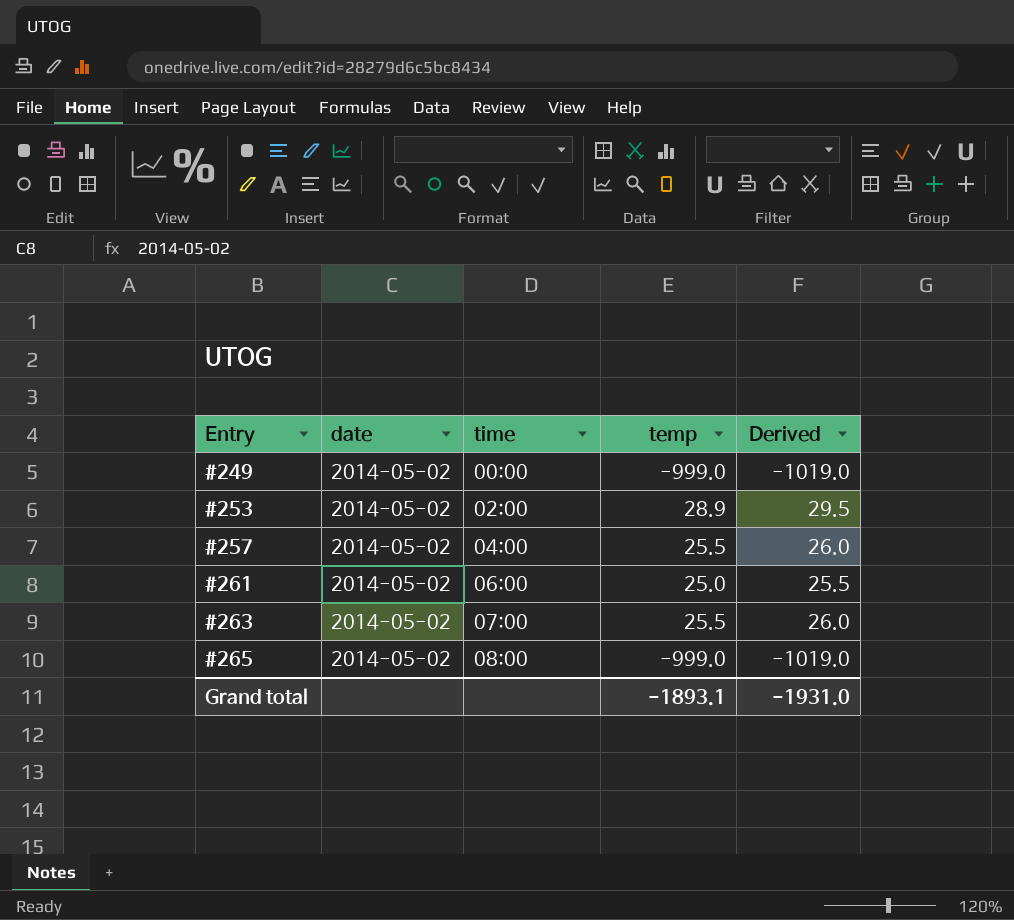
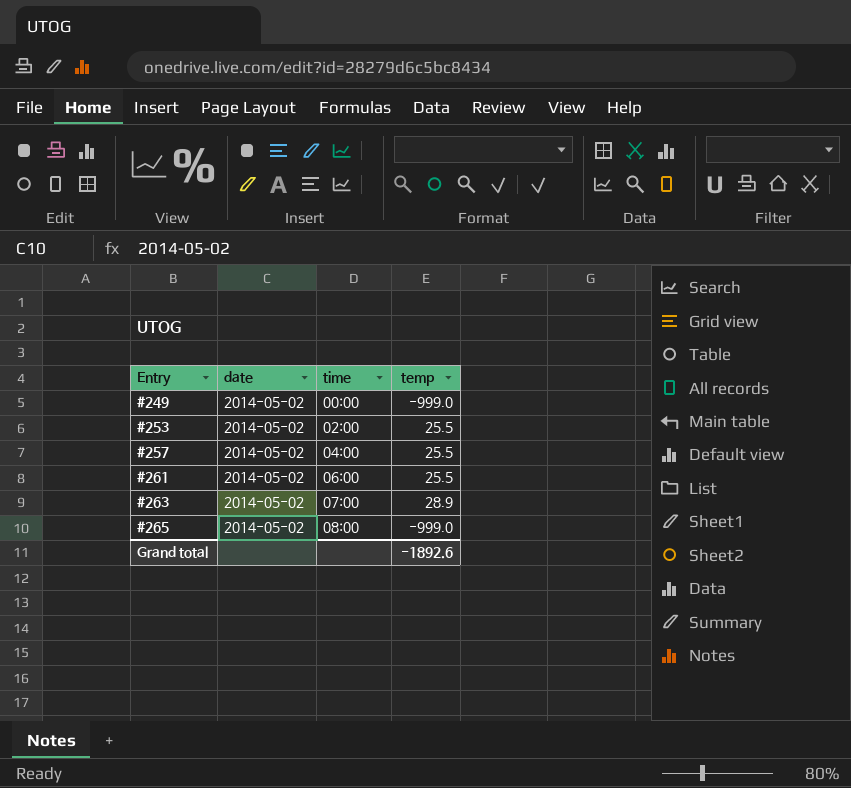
column Derived | formula: [temp] * 1.02 -> none
#253 | temp: 28.9 -> 25.5
#261 | temp: 25.0 -> 25.5
#263 | temp: 25.5 -> 28.9
Grand total | temp: -1893.1 -> -1892.6

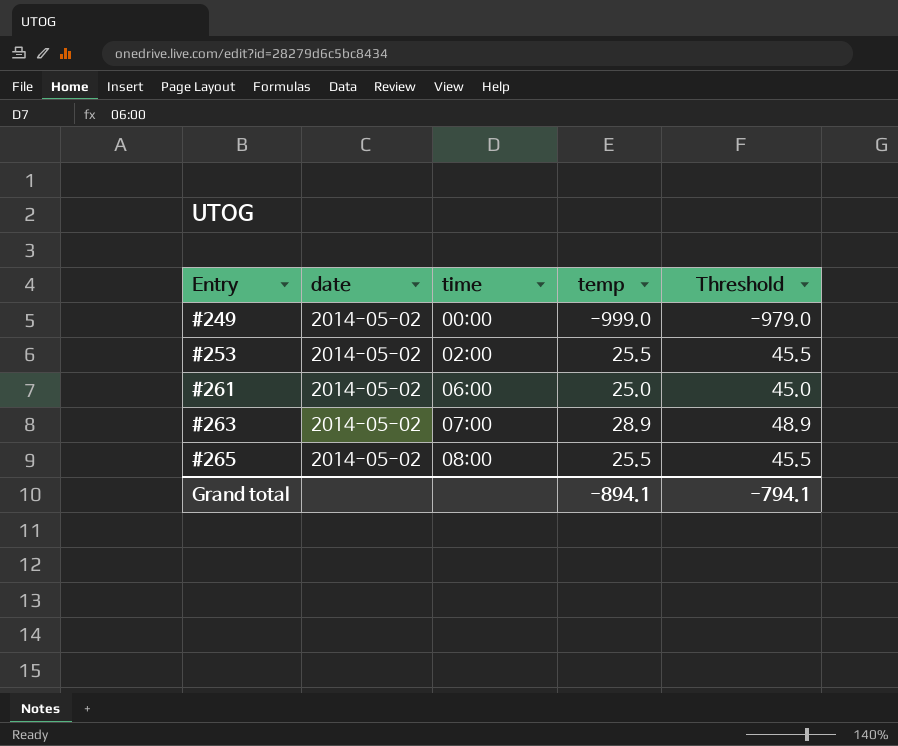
column Threshold | formula: none -> [temp] + 20
row #257: 2014-05-02 | 04:00 | 25.5 -> none
#261 | temp: 25.5 -> 25.0
#265 | temp: -999.0 -> 25.5
Grand total | temp: -1892.6 -> -894.1

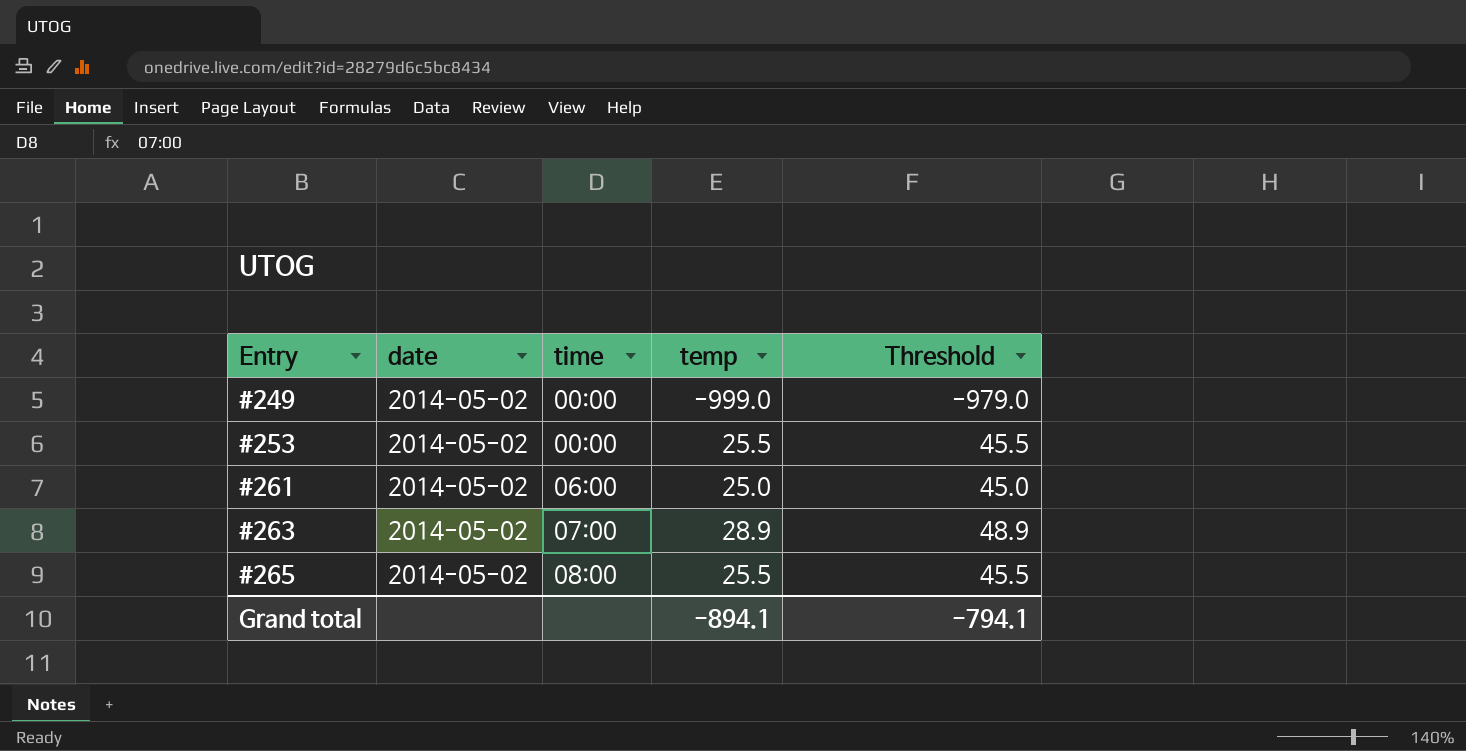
#253 | time: 02:00 -> 00:00

